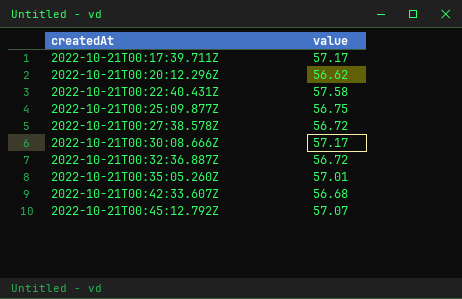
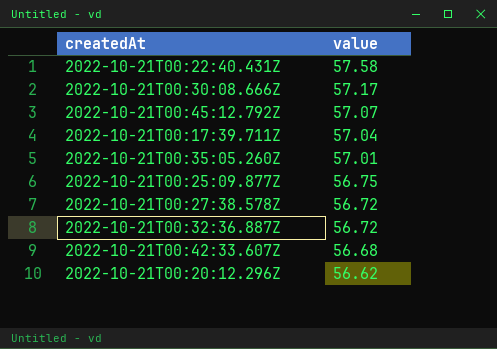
row order: createdAt ascending -> value descending
2022-10-21T00:17:39.711Z | value: 57.17 -> 57.04

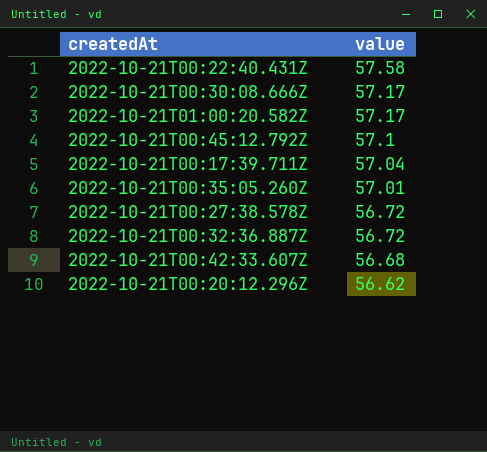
row 2022-10-21T00:25:09.877Z: 56.75 -> none
row 2022-10-21T01:00:20.582Z: none -> 57.17
2022-10-21T00:45:12.792Z | value: 57.07 -> 57.1

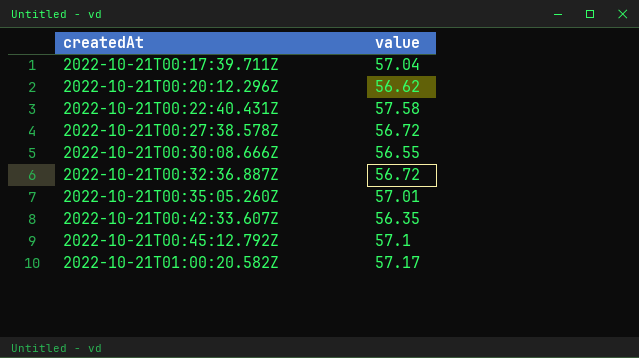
row order: value descending -> createdAt ascending
2022-10-21T00:30:08.666Z | value: 57.17 -> 56.55
2022-10-21T00:42:33.607Z | value: 56.68 -> 56.35

